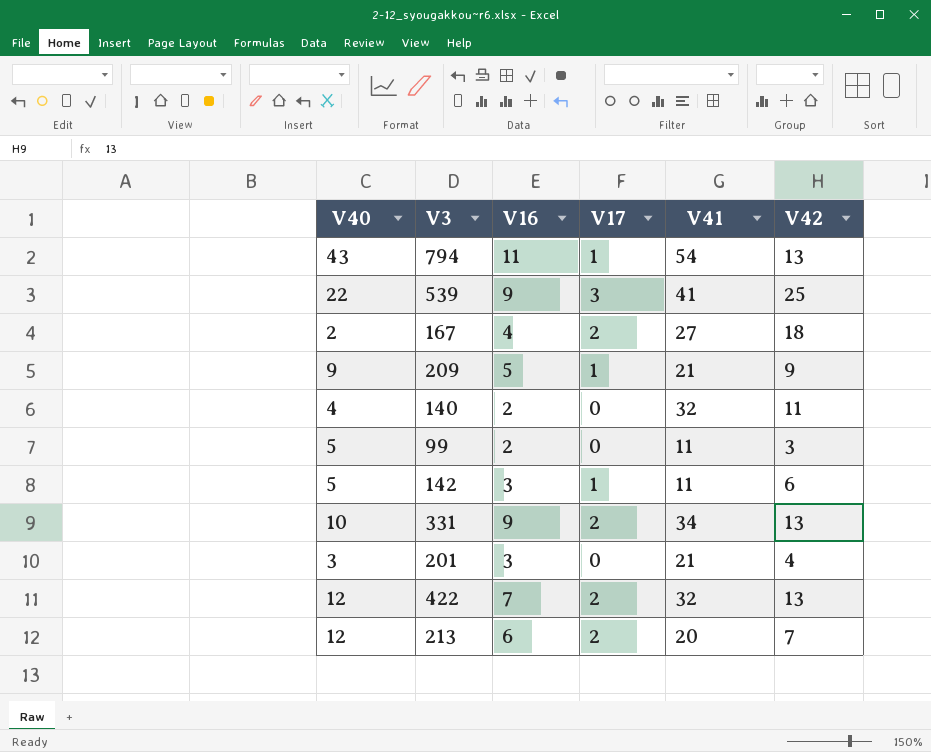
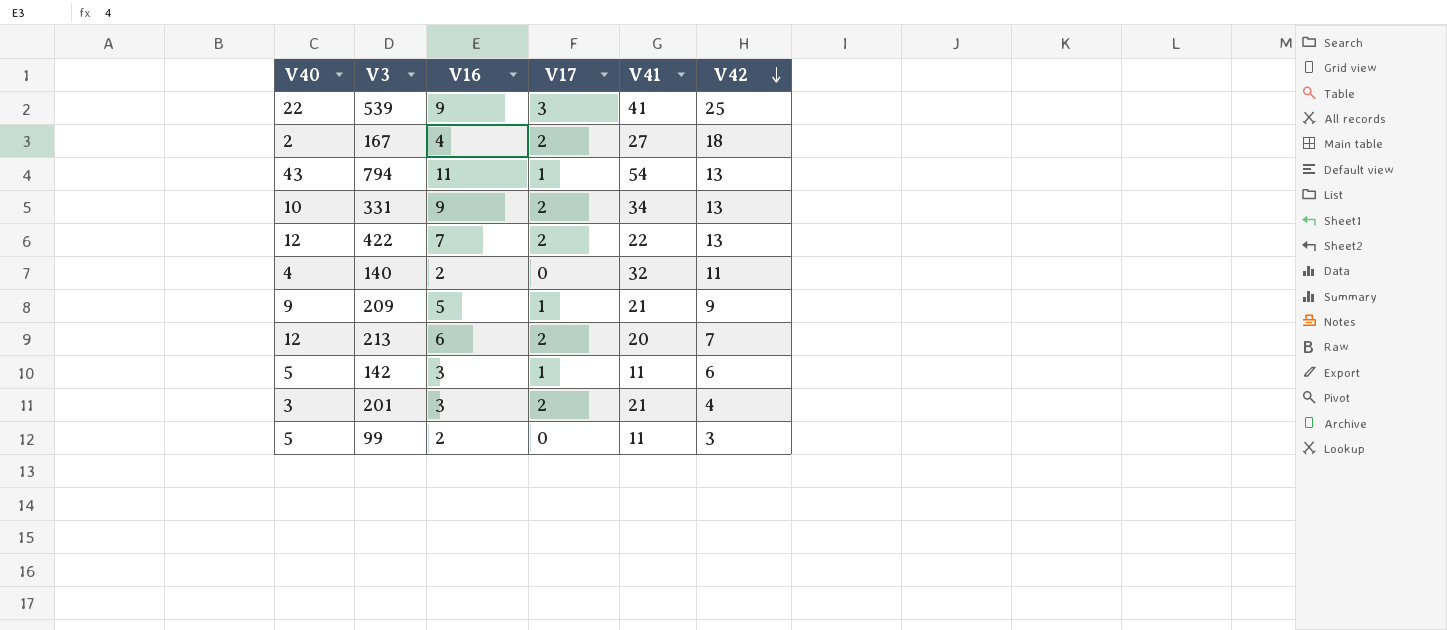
row order: none -> V42 descending
422 | V41: 32 -> 22
201 | V17: 0 -> 2

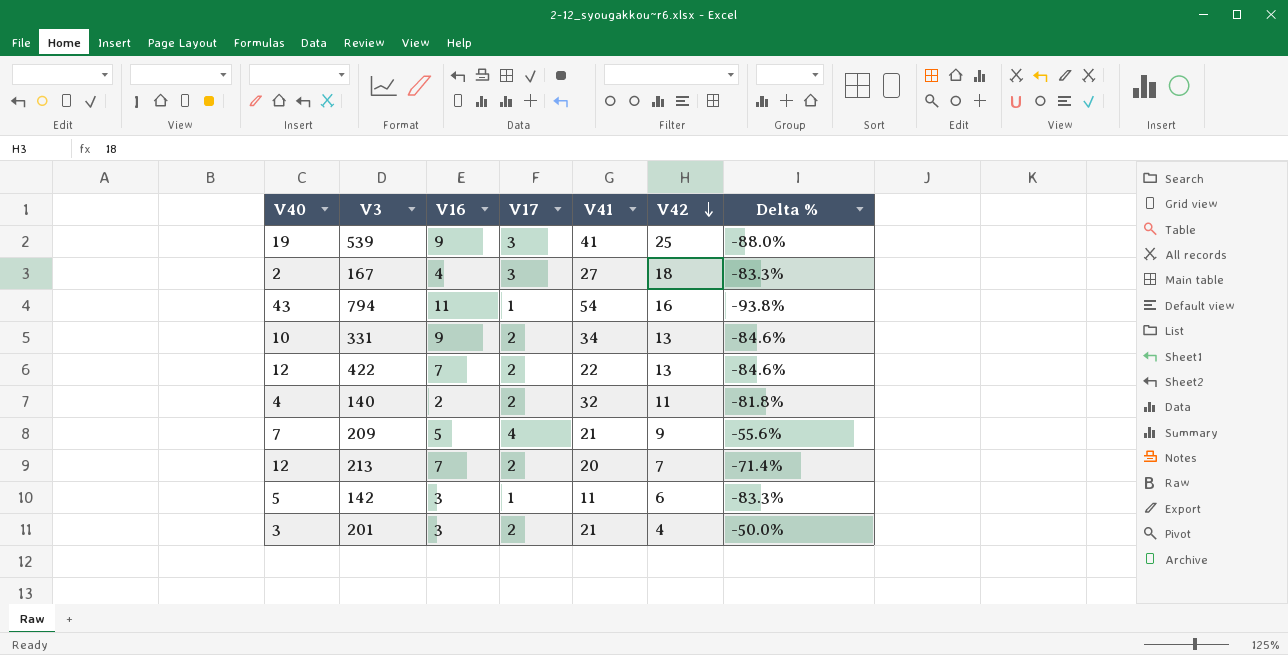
column Delta % | formula: none -> ([V17] - [V42]) / [V42]
row 99: 5 | 2 | 0 | 11 | 3 -> none
539 | V40: 22 -> 19
167 | V17: 2 -> 3
794 | V42: 13 -> 16
140 | V17: 0 -> 2
209 | V40: 9 -> 7
209 | V17: 1 -> 4
213 | V16: 6 -> 7

